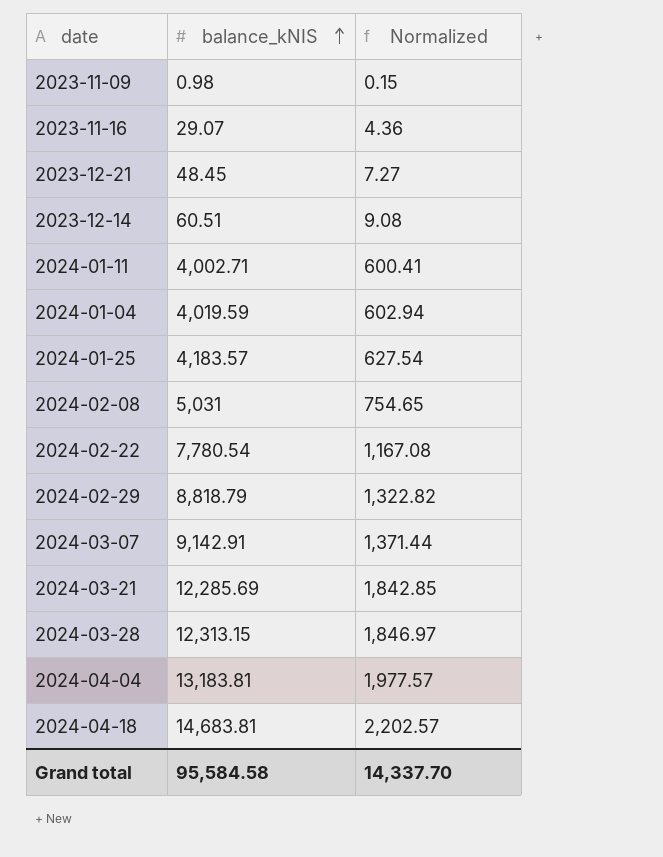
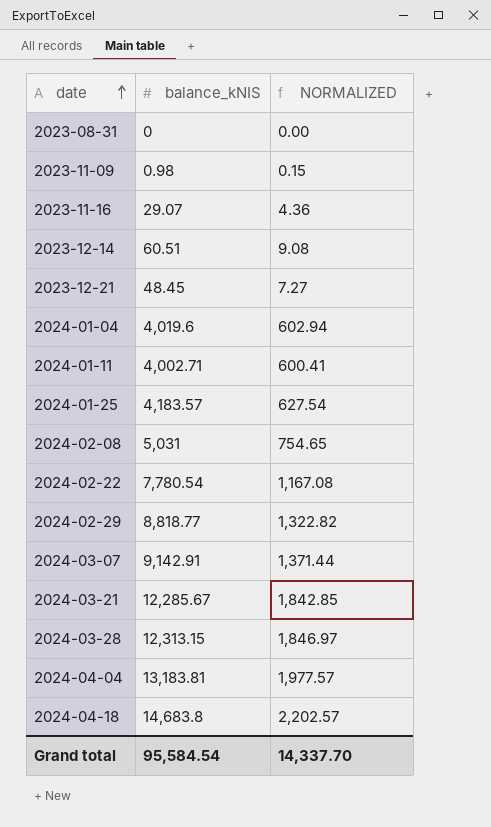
row order: balance_kNIS ascending -> date ascending
column name: Normalized -> NORMALIZED
row 2023-08-31: none -> 0 | 0.00
2024-01-04 | balance_kNIS: 4,019.59 -> 4,019.6
2024-02-29 | balance_kNIS: 8,818.79 -> 8,818.77
2024-03-21 | balance_kNIS: 12,285.69 -> 12,285.67
2024-04-18 | balance_kNIS: 14,683.81 -> 14,683.8
Grand total | balance_kNIS: 95,584.58 -> 95,584.54

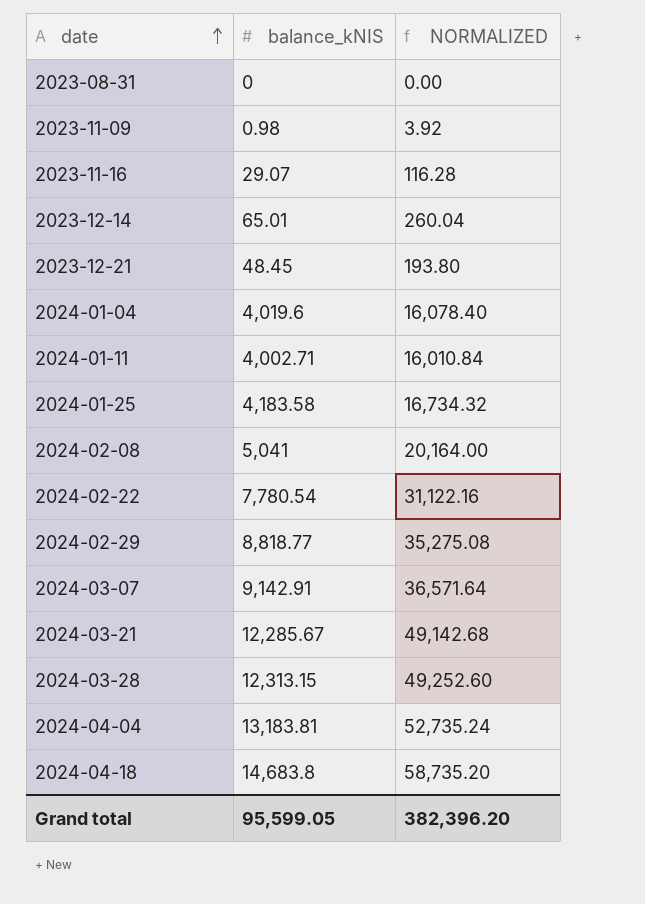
column NORMALIZED | formula: [balance_kNIS] * 0.15 -> [balance_kNIS] * 4
2023-12-14 | balance_kNIS: 60.51 -> 65.01
2024-01-25 | balance_kNIS: 4,183.57 -> 4,183.58
2024-02-08 | balance_kNIS: 5,031 -> 5,041
Grand total | balance_kNIS: 95,584.54 -> 95,599.05
Grand total | NORMALIZED: 14,337.70 -> 382,396.20

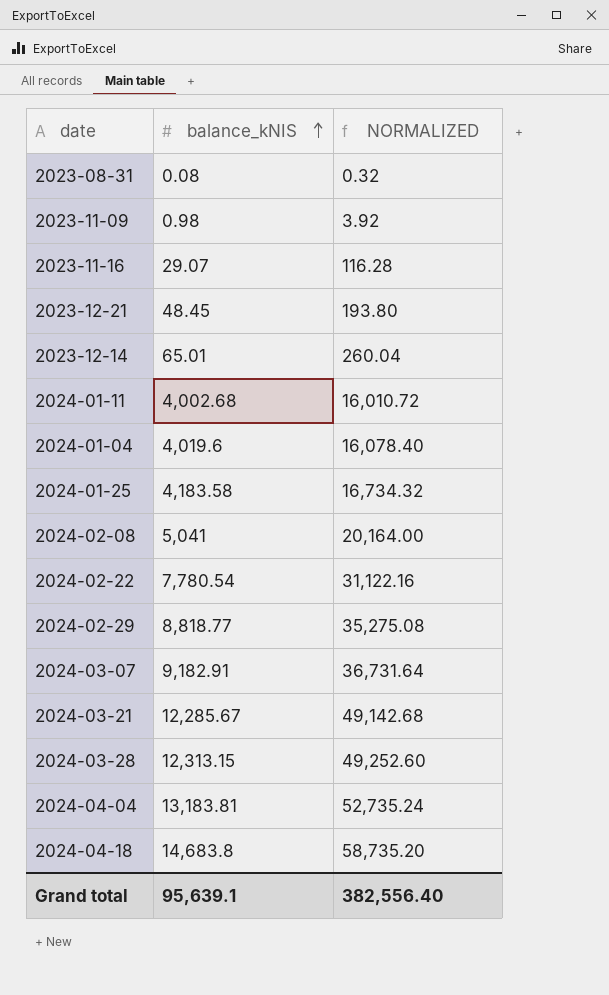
row order: date ascending -> balance_kNIS ascending
2023-08-31 | balance_kNIS: 0 -> 0.08
2023-08-31 | NORMALIZED: 0.00 -> 0.32
2024-01-11 | balance_kNIS: 4,002.71 -> 4,002.68
2024-01-11 | NORMALIZED: 16,010.84 -> 16,010.72
2024-03-07 | balance_kNIS: 9,142.91 -> 9,182.91
2024-03-07 | NORMALIZED: 36,571.64 -> 36,731.64
Grand total | balance_kNIS: 95,599.05 -> 95,639.1
Grand total | NORMALIZED: 382,396.20 -> 382,556.40

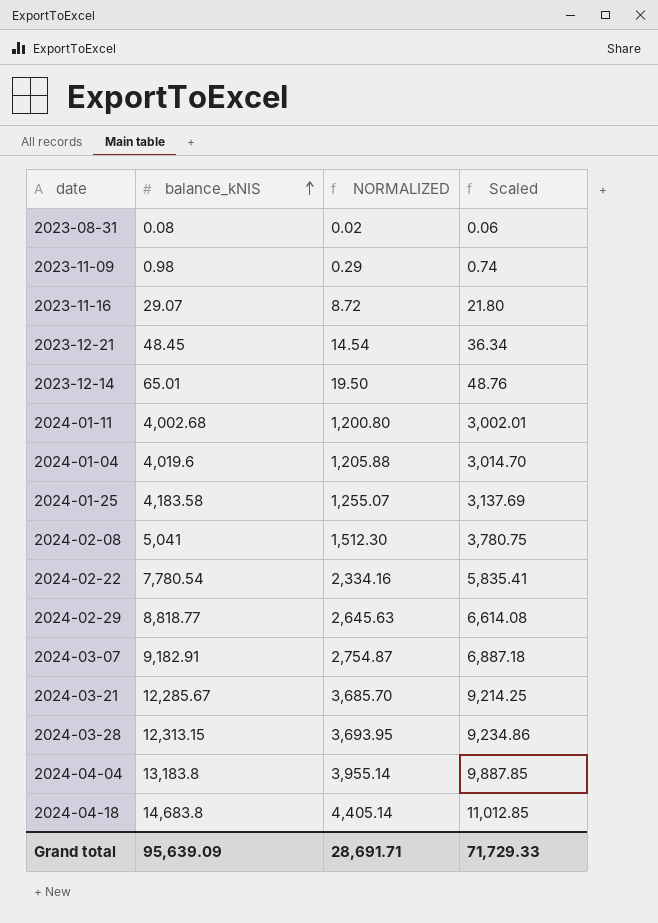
column NORMALIZED | formula: [balance_kNIS] * 4 -> [balance_kNIS] * 0.3
column Scaled | formula: none -> [balance_kNIS] * 0.75
2024-04-04 | balance_kNIS: 13,183.81 -> 13,183.8
Grand total | balance_kNIS: 95,639.1 -> 95,639.09
Grand total | NORMALIZED: 382,556.40 -> 28,691.71

